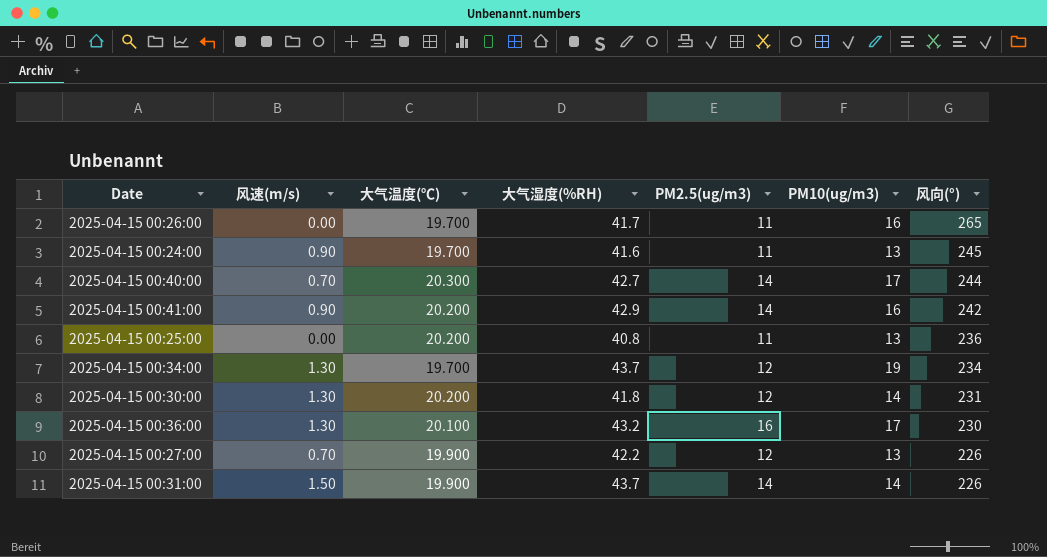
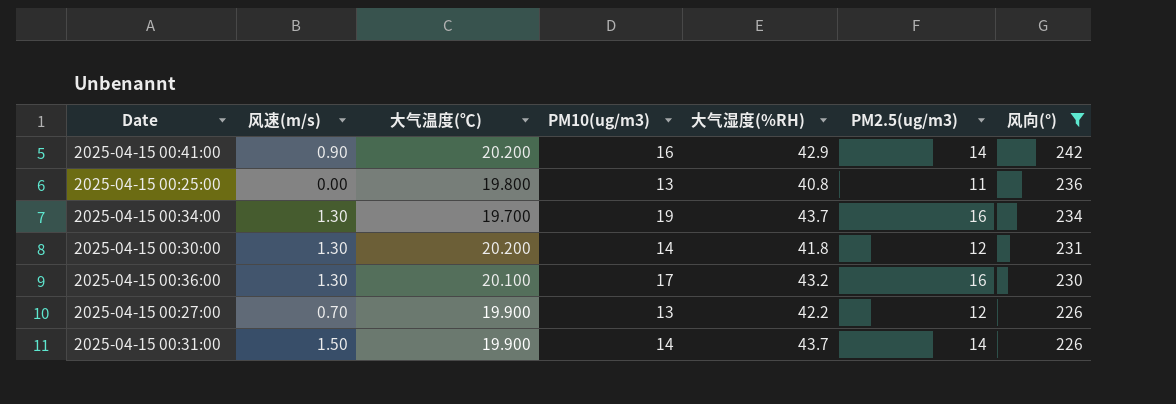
filter: none -> 风向(°) <= 242
column PM10(ug/m3) | position: 6 -> 4
2025-04-15 00:25:00 | 大气温度(℃): 20.200 -> 19.800
2025-04-15 00:34:00 | PM2.5(ug/m3): 12 -> 16

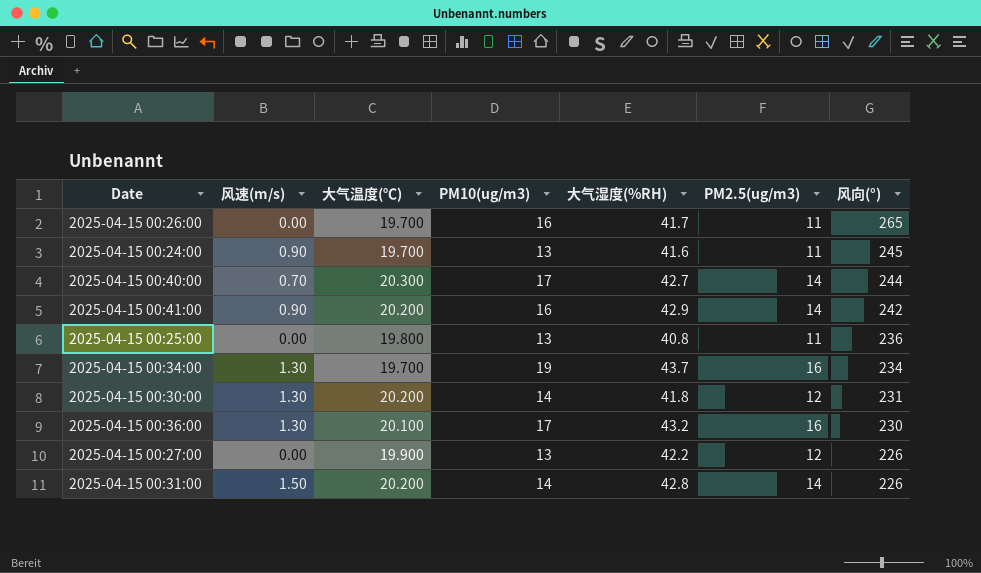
filter: 风向(°) <= 242 -> none
2025-04-15 00:27:00 | 风速(m/s): 0.70 -> 0.00
2025-04-15 00:31:00 | 大气温度(℃): 19.900 -> 20.200
2025-04-15 00:31:00 | 大气湿度(%RH): 43.7 -> 42.8

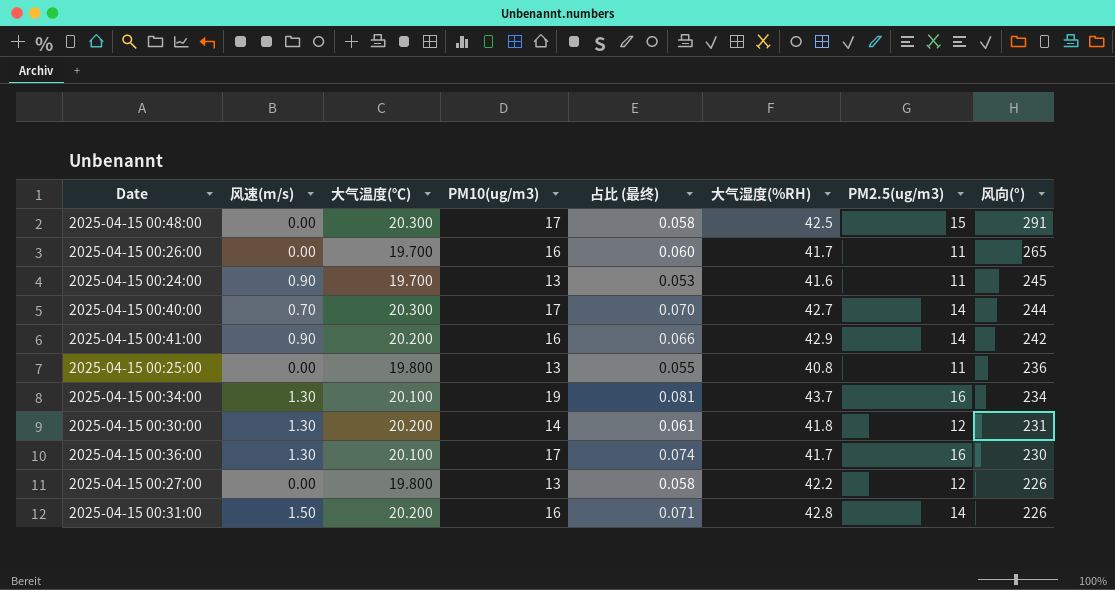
column 占比 (最终) | formula: none -> [PM10(ug/m3)] / [风向(°)]
row 2025-04-15 00:48:00: none -> 0.00 | 20.300 | 17 | 0.058 | 42.5 | 15 | 291
2025-04-15 00:34:00 | 大气温度(℃): 19.700 -> 20.100
2025-04-15 00:36:00 | 大气湿度(%RH): 43.2 -> 41.7
2025-04-15 00:27:00 | 大气温度(℃): 19.900 -> 19.800
2025-04-15 00:31:00 | PM10(ug/m3): 14 -> 16

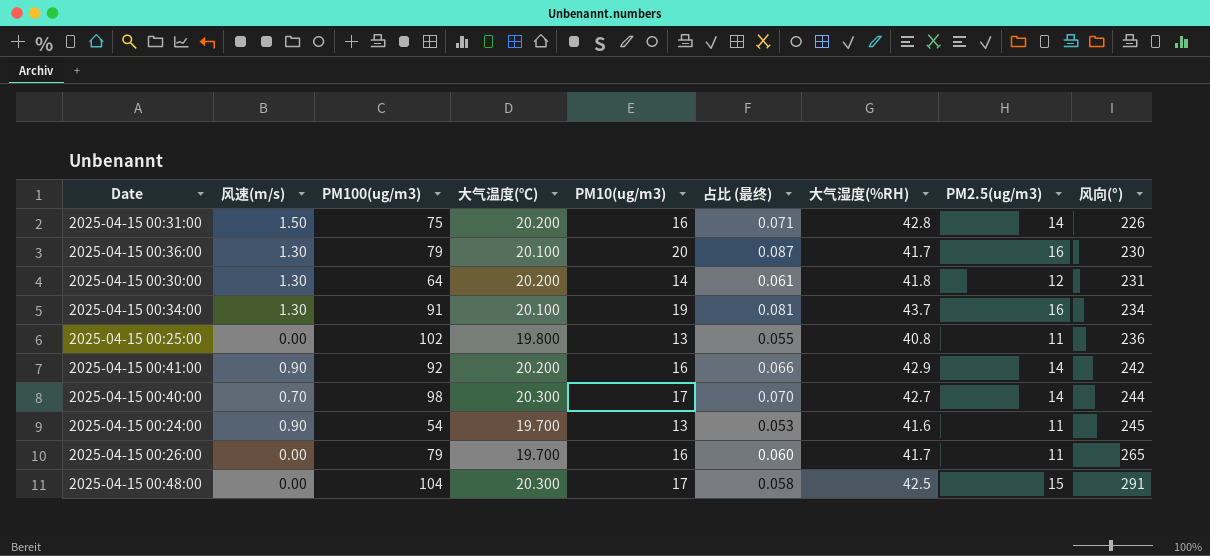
row order: 风向(°) descending -> 风向(°) ascending
column PM100(ug/m3) | position: none -> 3
row 2025-04-15 00:27:00: 0.00 | 19.800 | 13 | 0.058 | 42.2 | 12 | 226 -> none
2025-04-15 00:36:00 | PM10(ug/m3): 17 -> 20
2025-04-15 00:36:00 | 占比 (最终): 0.074 -> 0.087

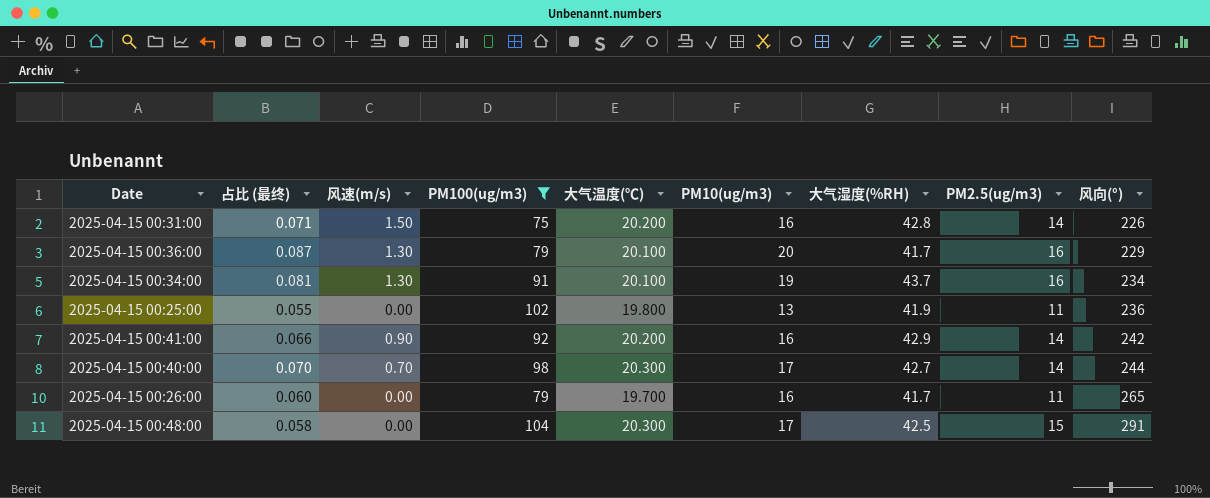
filter: none -> PM100(ug/m3) >= 75
column 占比 (最终) | position: 6 -> 2
2025-04-15 00:36:00 | 风向(°): 230 -> 229
2025-04-15 00:25:00 | 大气湿度(%RH): 40.8 -> 41.9

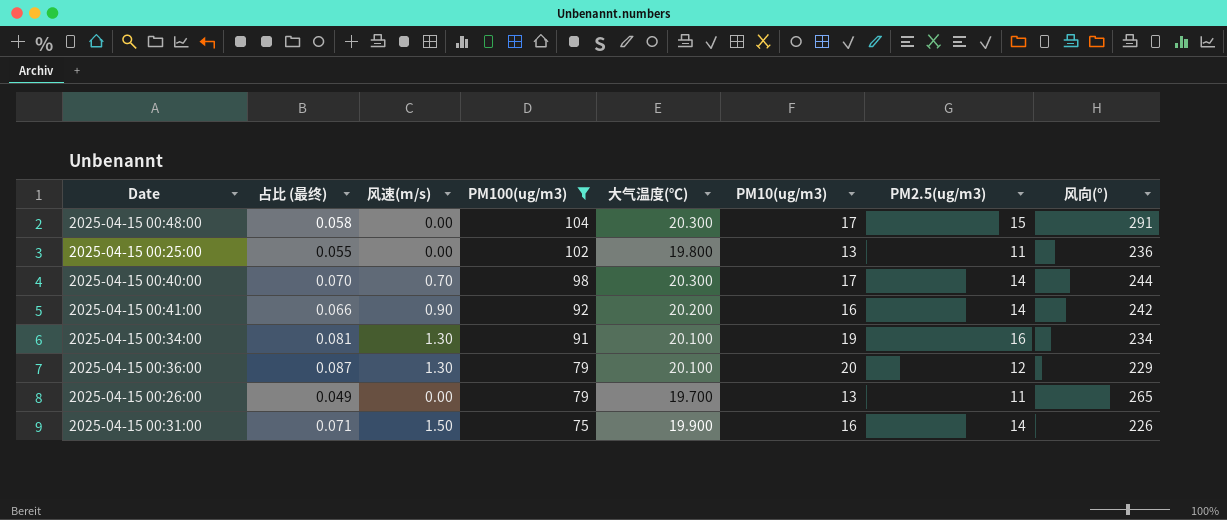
row order: 风向(°) ascending -> PM100(ug/m3) descending
column 大气湿度(%RH) | position: 7 -> none
2025-04-15 00:36:00 | PM2.5(ug/m3): 16 -> 12
2025-04-15 00:26:00 | 占比 (最终): 0.060 -> 0.049
2025-04-15 00:26:00 | PM10(ug/m3): 16 -> 13
2025-04-15 00:31:00 | 大气温度(℃): 20.200 -> 19.900

